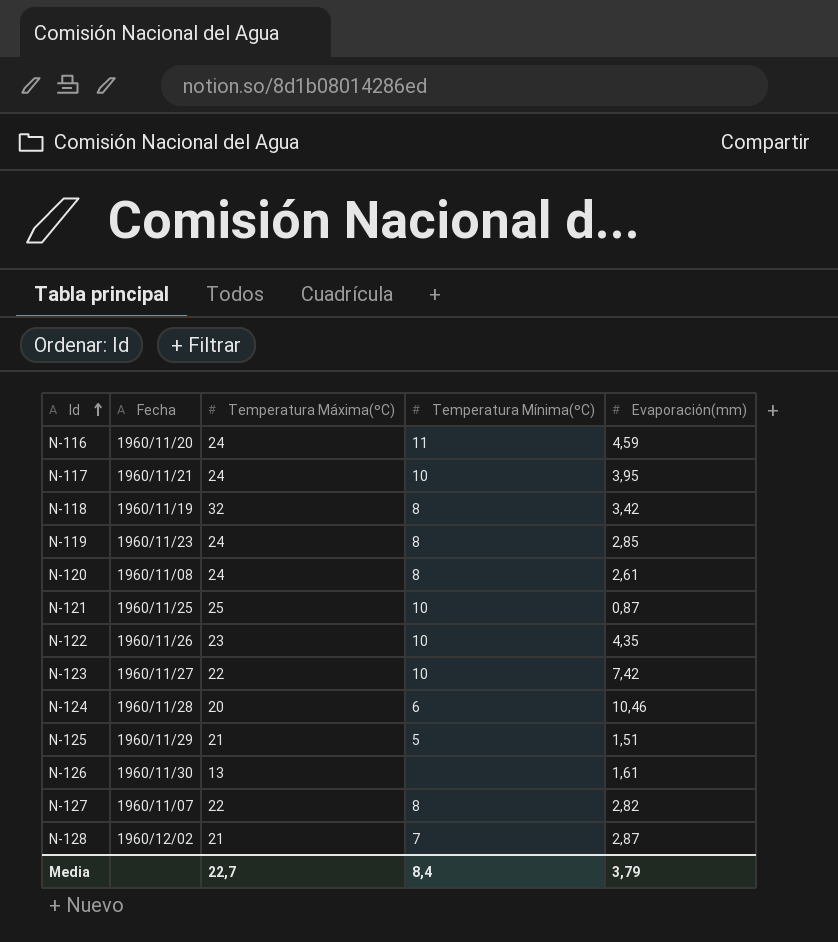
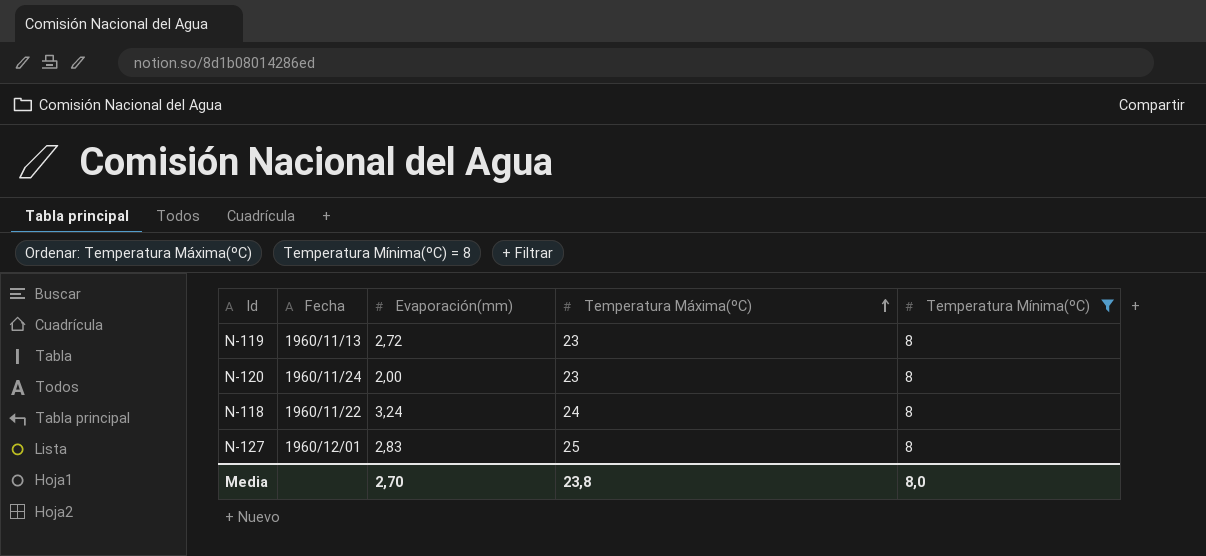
filter: none -> Temperatura Mínima(ºC) = 8
row order: Id ascending -> Temperatura Máxima(ºC) ascending
column Evaporación(mm) | position: 5 -> 3
N-119 | Fecha: 1960/11/23 -> 1960/11/13
N-119 | Evaporación(mm): 2,85 -> 2,72
N-119 | Temperatura Máxima(ºC): 24 -> 23
N-120 | Fecha: 1960/11/08 -> 1960/11/24
N-120 | Evaporación(mm): 2,61 -> 2,00
N-120 | Temperatura Máxima(ºC): 24 -> 23
N-118 | Fecha: 1960/11/19 -> 1960/11/22
N-118 | Evaporación(mm): 3,42 -> 3,24
N-118 | Temperatura Máxima(ºC): 32 -> 24
N-127 | Fecha: 1960/11/07 -> 1960/12/01
N-127 | Evaporación(mm): 2,82 -> 2,83
N-127 | Temperatura Máxima(ºC): 22 -> 25
Media | Evaporación(mm): 3,79 -> 2,70
Media | Temperatura Máxima(ºC): 22,7 -> 23,8
Media | Temperatura Mínima(ºC): 8,4 -> 8,0

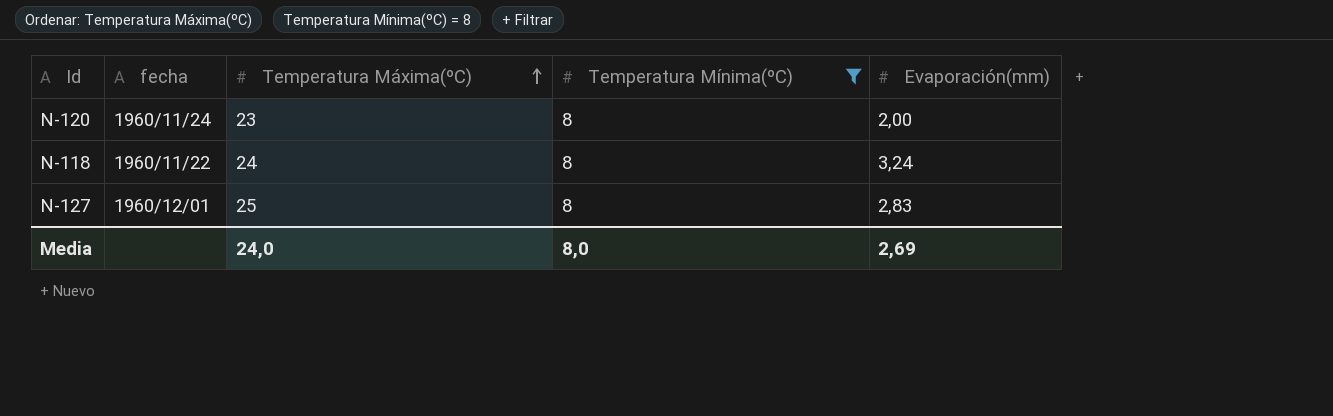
column name: Fecha -> fecha
column Evaporación(mm) | position: 3 -> 5
row N-119: 1960/11/13 | 2,72 | 23 | 8 -> none
Media | Temperatura Máxima(ºC): 23,8 -> 24,0
Media | Evaporación(mm): 2,70 -> 2,69

